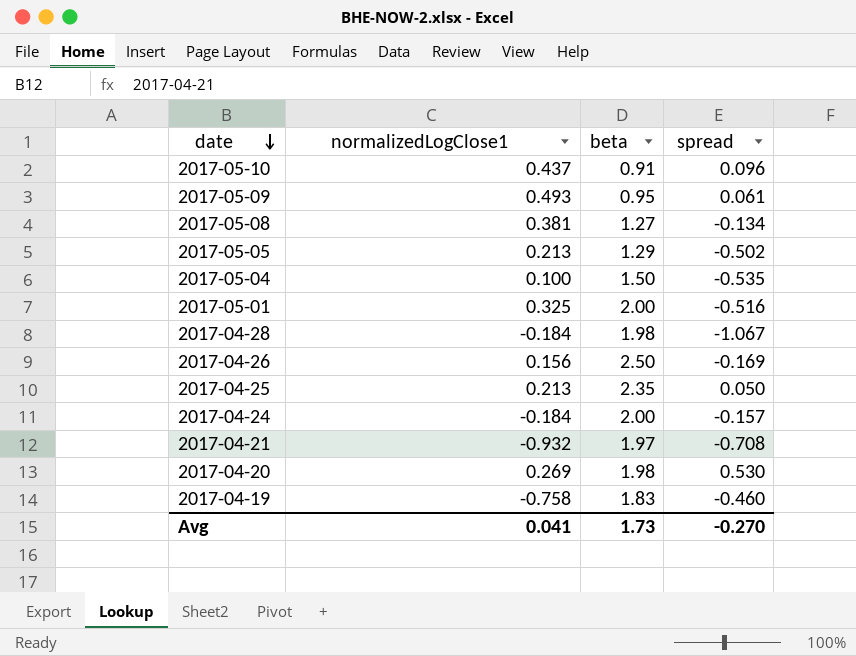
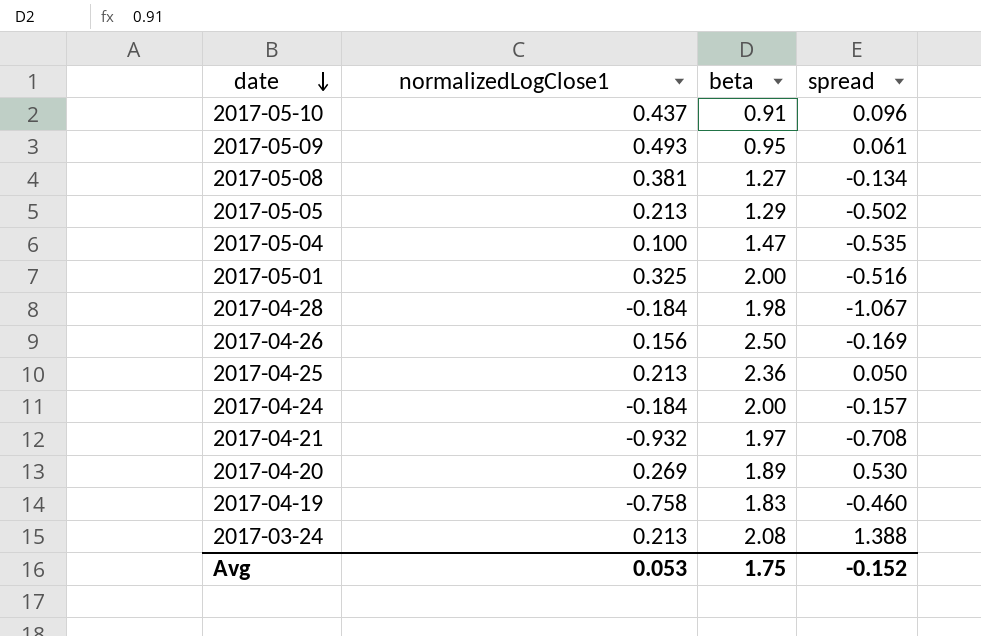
2017-05-04 | beta: 1.50 -> 1.47
2017-04-25 | beta: 2.35 -> 2.36
2017-04-20 | beta: 1.98 -> 1.89
row 2017-03-24: none -> 0.213 | 2.08 | 1.388
Avg | normalizedLogClose1: 0.041 -> 0.053
Avg | beta: 1.73 -> 1.75
Avg | spread: -0.270 -> -0.152

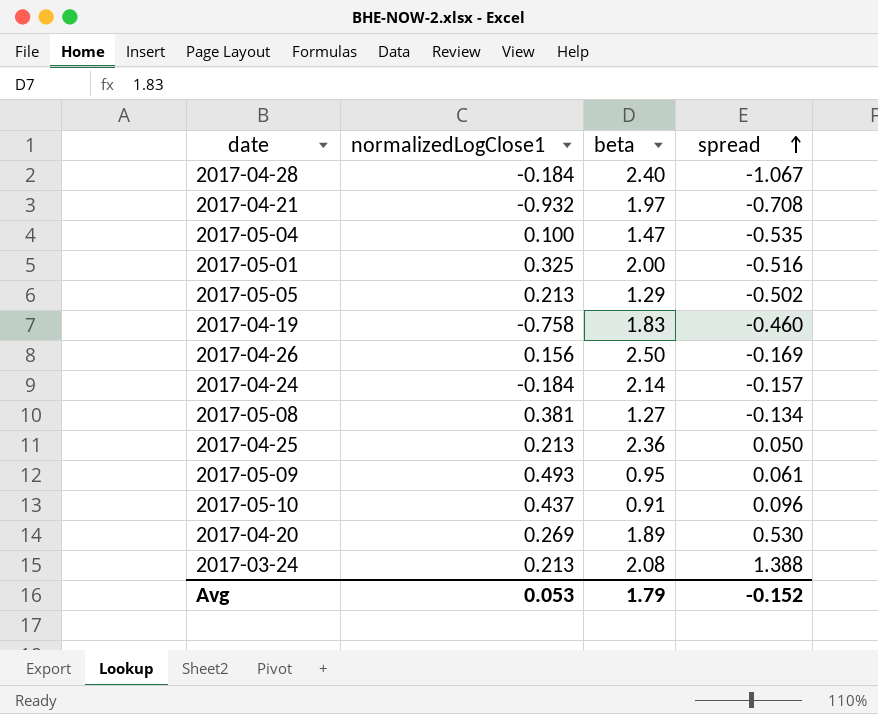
row order: date descending -> spread ascending
2017-04-28 | beta: 1.98 -> 2.40
2017-04-24 | beta: 2.00 -> 2.14
Avg | beta: 1.75 -> 1.79

